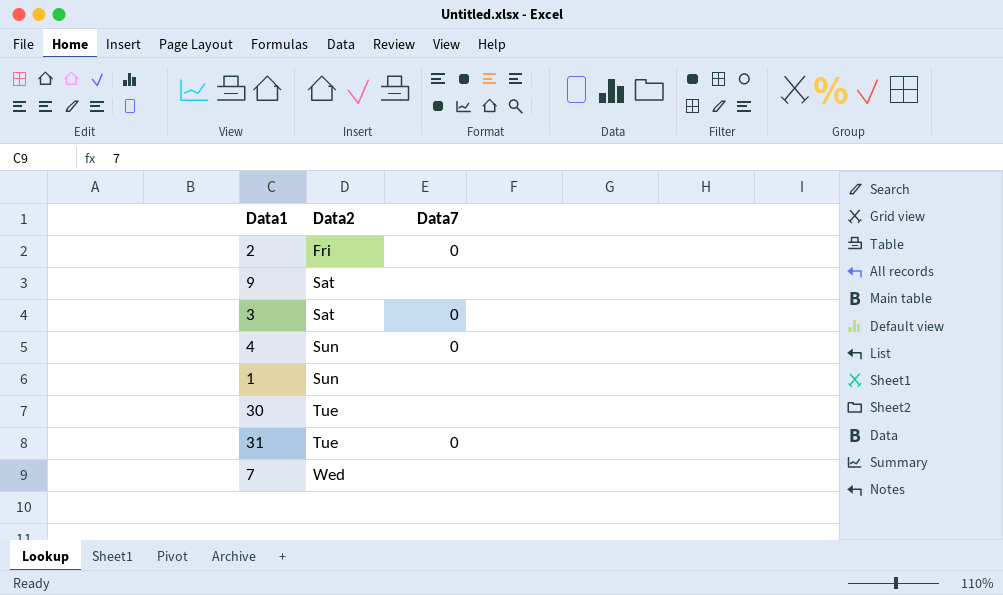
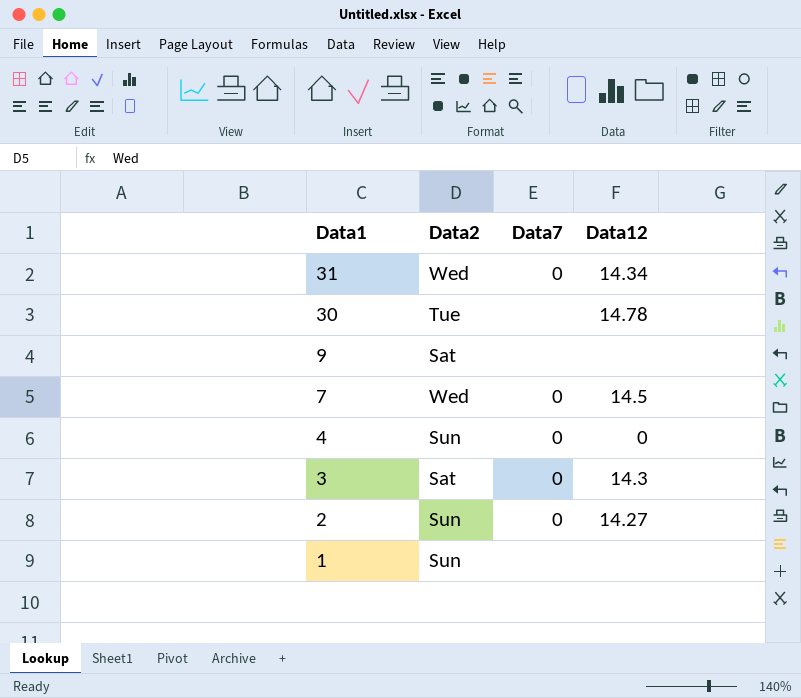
row order: Data2 ascending -> Data1 descending
column Data12 | position: none -> 4
31 | Data2: Tue -> Wed
7 | Data7: none -> 0
2 | Data2: Fri -> Sun

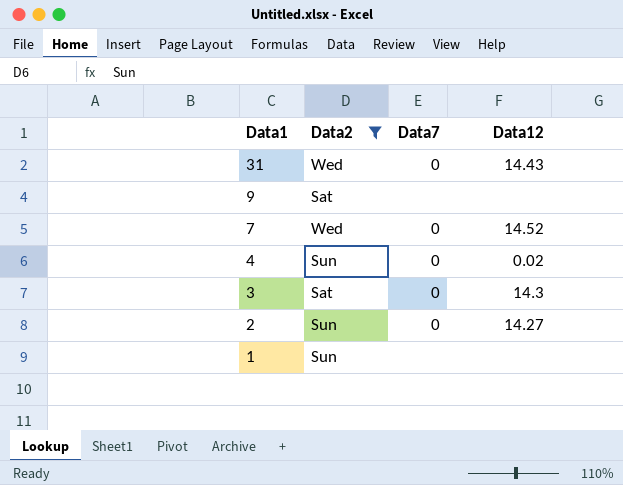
filter: none -> Data2 != Tue
31 | Data12: 14.34 -> 14.43
7 | Data12: 14.5 -> 14.52
4 | Data12: 0 -> 0.02

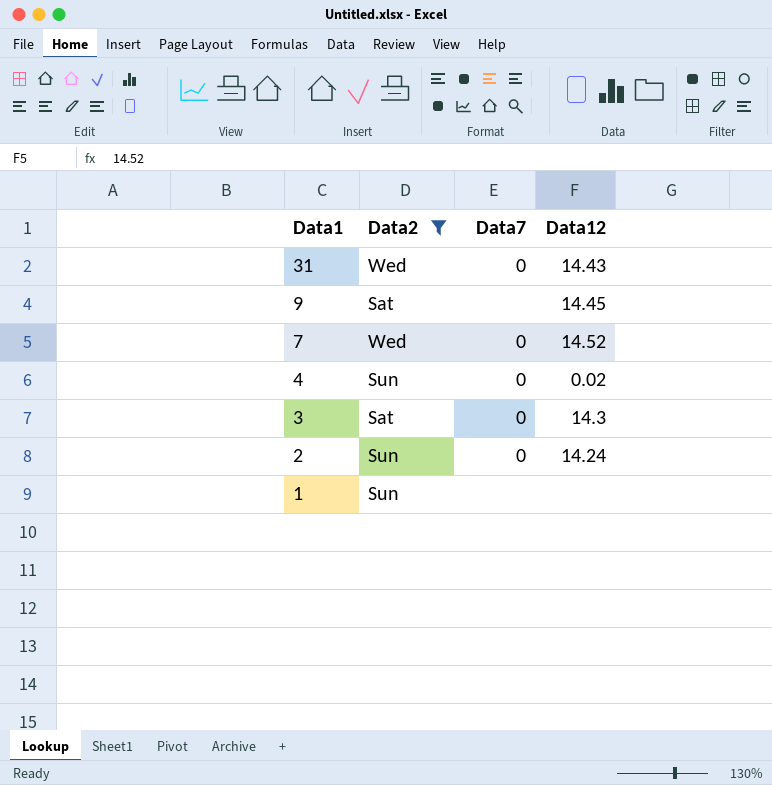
9 | Data12: none -> 14.45
2 | Data12: 14.27 -> 14.24

